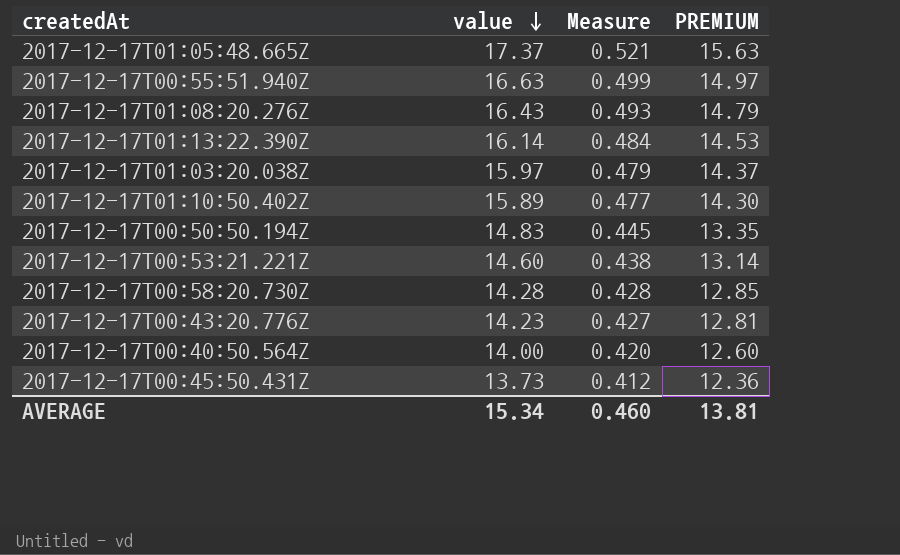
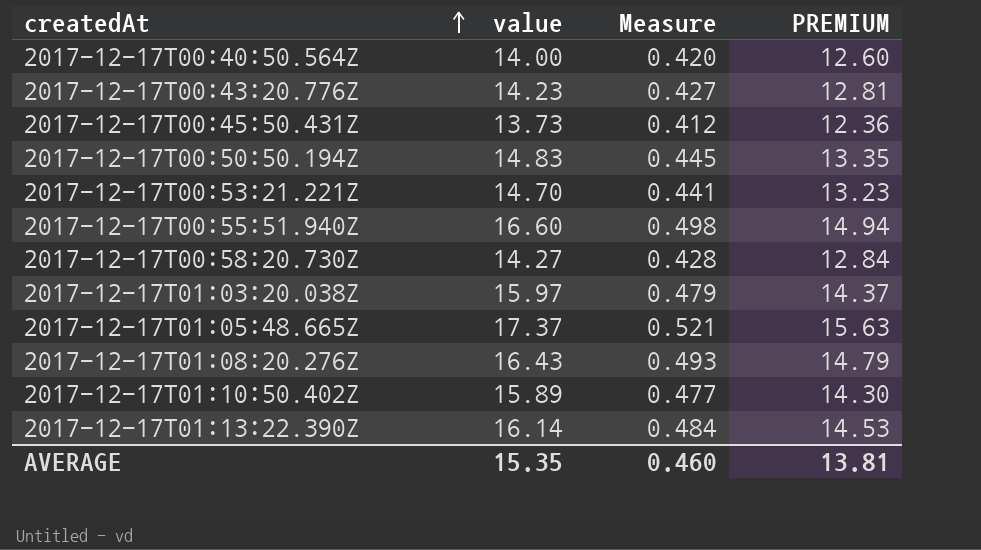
row order: value descending -> createdAt ascending
2017-12-17T00:53:21.221Z | value: 14.60 -> 14.70
2017-12-17T00:53:21.221Z | Measure: 0.438 -> 0.441
2017-12-17T00:53:21.221Z | PREMIUM: 13.14 -> 13.23
2017-12-17T00:55:51.940Z | value: 16.63 -> 16.60
2017-12-17T00:55:51.940Z | Measure: 0.499 -> 0.498
2017-12-17T00:55:51.940Z | PREMIUM: 14.97 -> 14.94
2017-12-17T00:58:20.730Z | value: 14.28 -> 14.27
2017-12-17T00:58:20.730Z | PREMIUM: 12.85 -> 12.84
AVERAGE | value: 15.34 -> 15.35

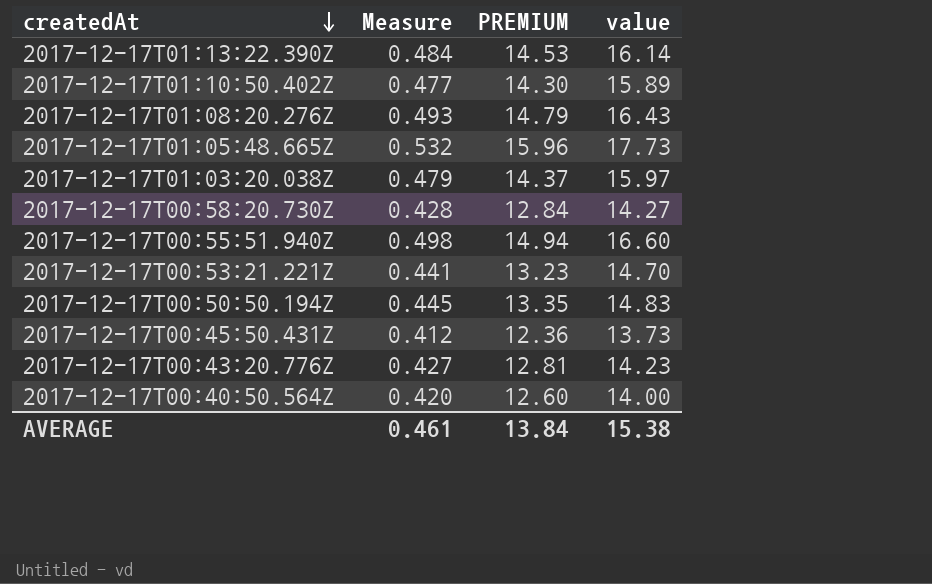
row order: createdAt ascending -> createdAt descending
column value | position: 2 -> 4
2017-12-17T01:05:48.665Z | Measure: 0.521 -> 0.532
2017-12-17T01:05:48.665Z | PREMIUM: 15.63 -> 15.96
2017-12-17T01:05:48.665Z | value: 17.37 -> 17.73
AVERAGE | Measure: 0.460 -> 0.461
AVERAGE | PREMIUM: 13.81 -> 13.84
AVERAGE | value: 15.35 -> 15.38

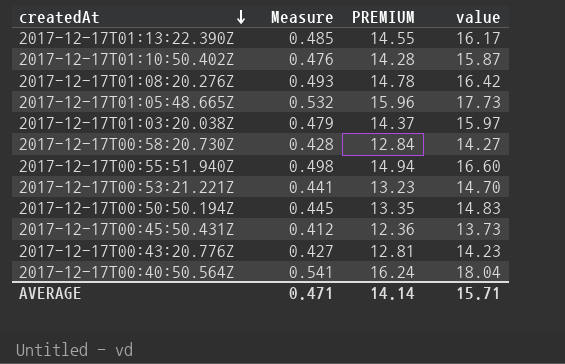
2017-12-17T01:13:22.390Z | Measure: 0.484 -> 0.485
2017-12-17T01:13:22.390Z | PREMIUM: 14.53 -> 14.55
2017-12-17T01:13:22.390Z | value: 16.14 -> 16.17
2017-12-17T01:10:50.402Z | Measure: 0.477 -> 0.476
2017-12-17T01:10:50.402Z | PREMIUM: 14.30 -> 14.28
2017-12-17T01:10:50.402Z | value: 15.89 -> 15.87
2017-12-17T01:08:20.276Z | PREMIUM: 14.79 -> 14.78
2017-12-17T01:08:20.276Z | value: 16.43 -> 16.42
2017-12-17T00:40:50.564Z | Measure: 0.420 -> 0.541
2017-12-17T00:40:50.564Z | PREMIUM: 12.60 -> 16.24
2017-12-17T00:40:50.564Z | value: 14.00 -> 18.04
AVERAGE | Measure: 0.461 -> 0.471
AVERAGE | PREMIUM: 13.84 -> 14.14
AVERAGE | value: 15.38 -> 15.71

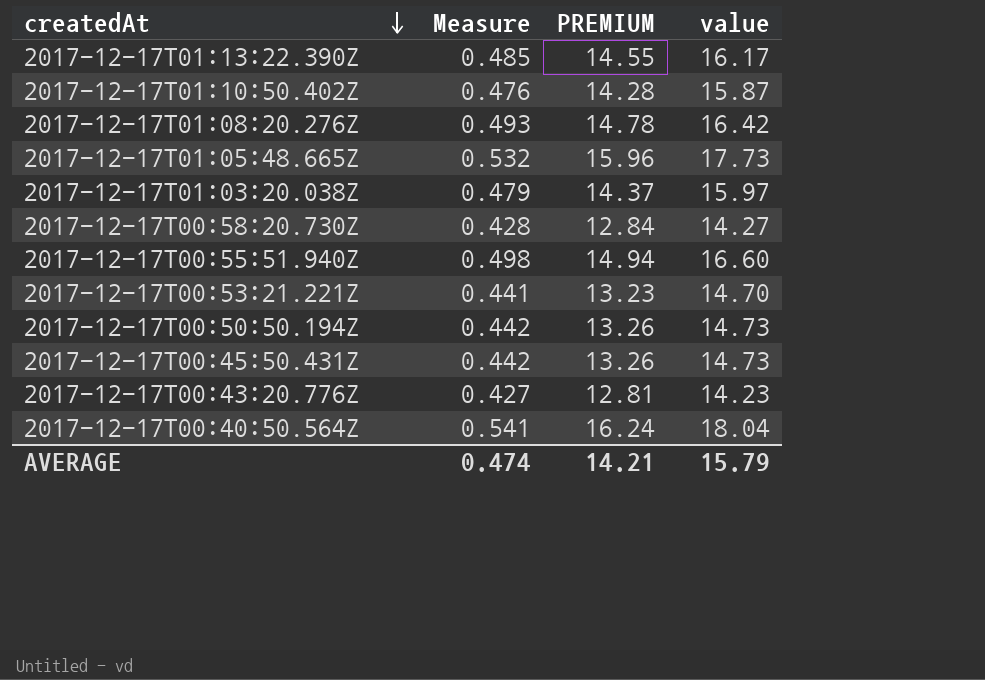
2017-12-17T00:50:50.194Z | Measure: 0.445 -> 0.442
2017-12-17T00:50:50.194Z | PREMIUM: 13.35 -> 13.26
2017-12-17T00:50:50.194Z | value: 14.83 -> 14.73
2017-12-17T00:45:50.431Z | Measure: 0.412 -> 0.442
2017-12-17T00:45:50.431Z | PREMIUM: 12.36 -> 13.26
2017-12-17T00:45:50.431Z | value: 13.73 -> 14.73
AVERAGE | Measure: 0.471 -> 0.474
AVERAGE | PREMIUM: 14.14 -> 14.21
AVERAGE | value: 15.71 -> 15.79

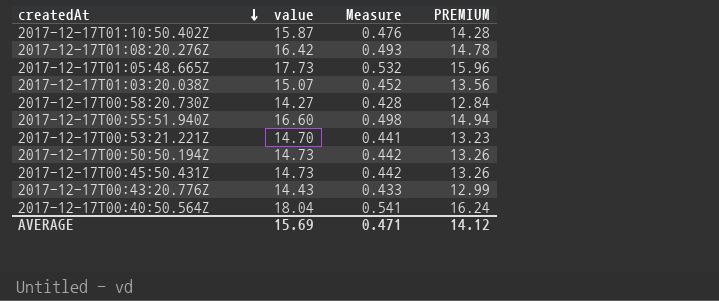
column value | position: 4 -> 2
row 2017-12-17T01:13:22.390Z: 0.485 | 14.55 | 16.17 -> none
2017-12-17T01:03:20.038Z | value: 15.97 -> 15.07
2017-12-17T01:03:20.038Z | Measure: 0.479 -> 0.452
2017-12-17T01:03:20.038Z | PREMIUM: 14.37 -> 13.56
2017-12-17T00:43:20.776Z | value: 14.23 -> 14.43
2017-12-17T00:43:20.776Z | Measure: 0.427 -> 0.433
2017-12-17T00:43:20.776Z | PREMIUM: 12.81 -> 12.99
AVERAGE | value: 15.79 -> 15.69
AVERAGE | Measure: 0.474 -> 0.471
AVERAGE | PREMIUM: 14.21 -> 14.12

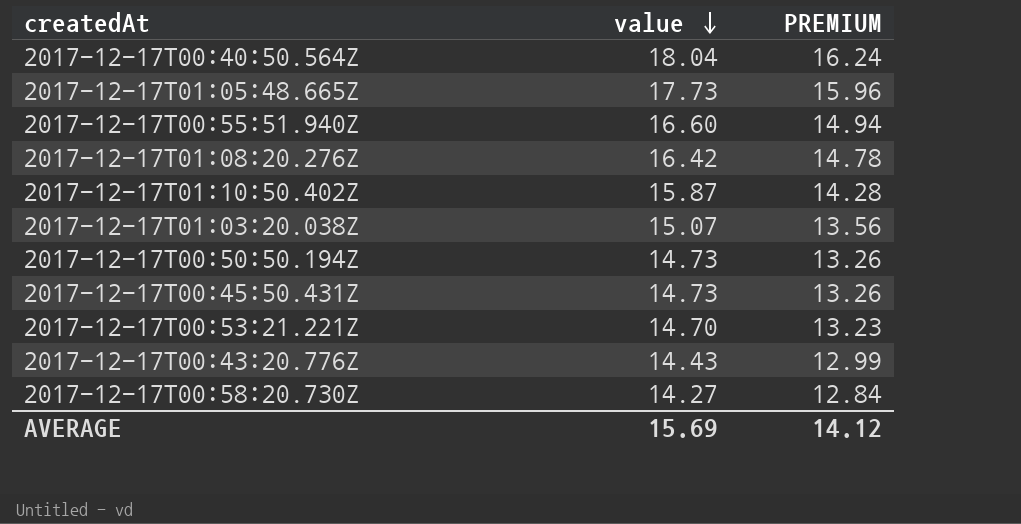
row order: createdAt descending -> value descending
column Measure | formula: [value] * 0.03 -> none

